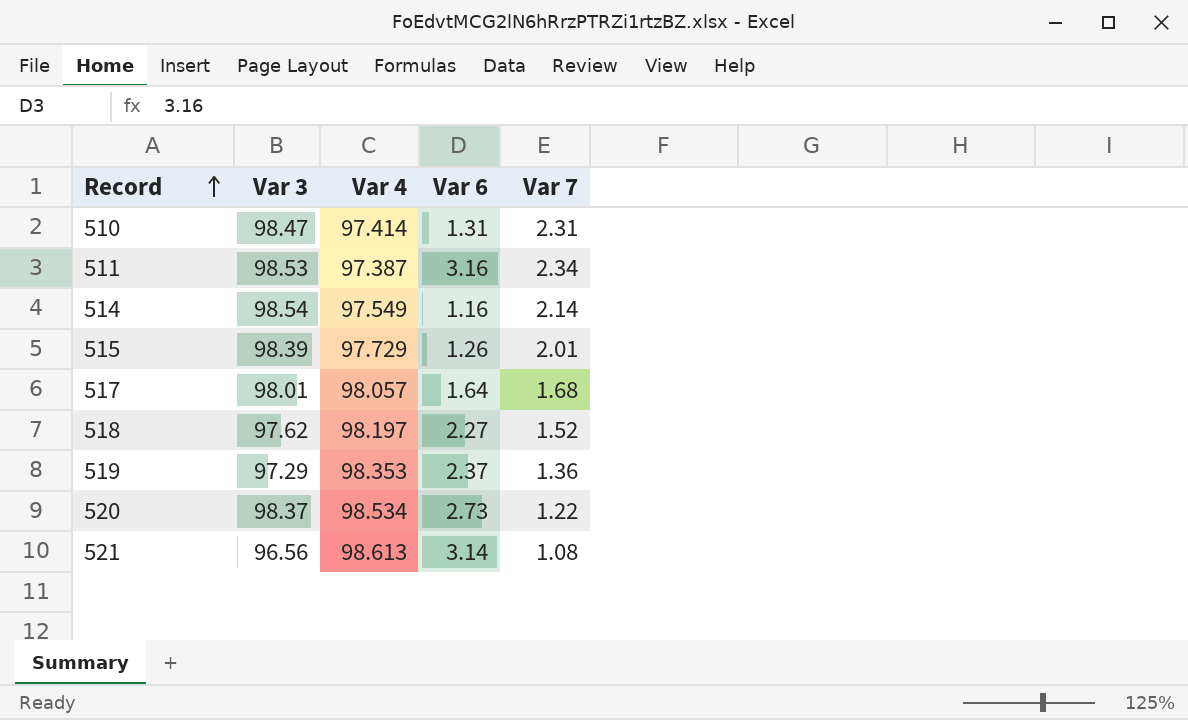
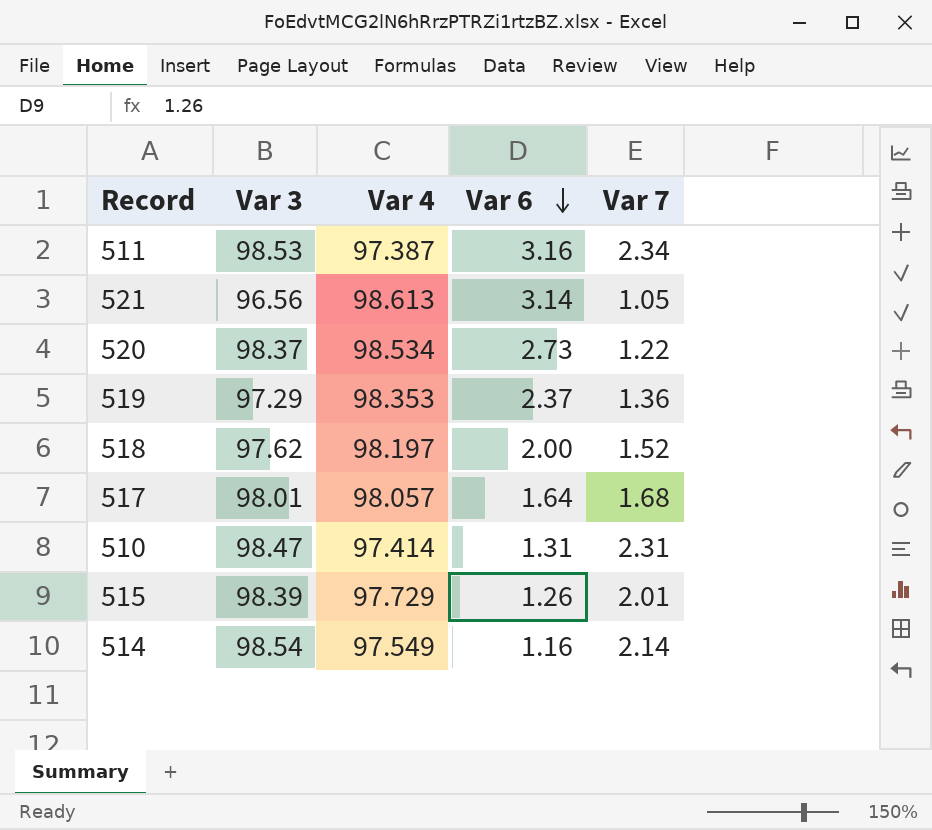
row order: Record ascending -> Var 6 descending
521 | Var 7: 1.08 -> 1.05
518 | Var 6: 2.27 -> 2.00

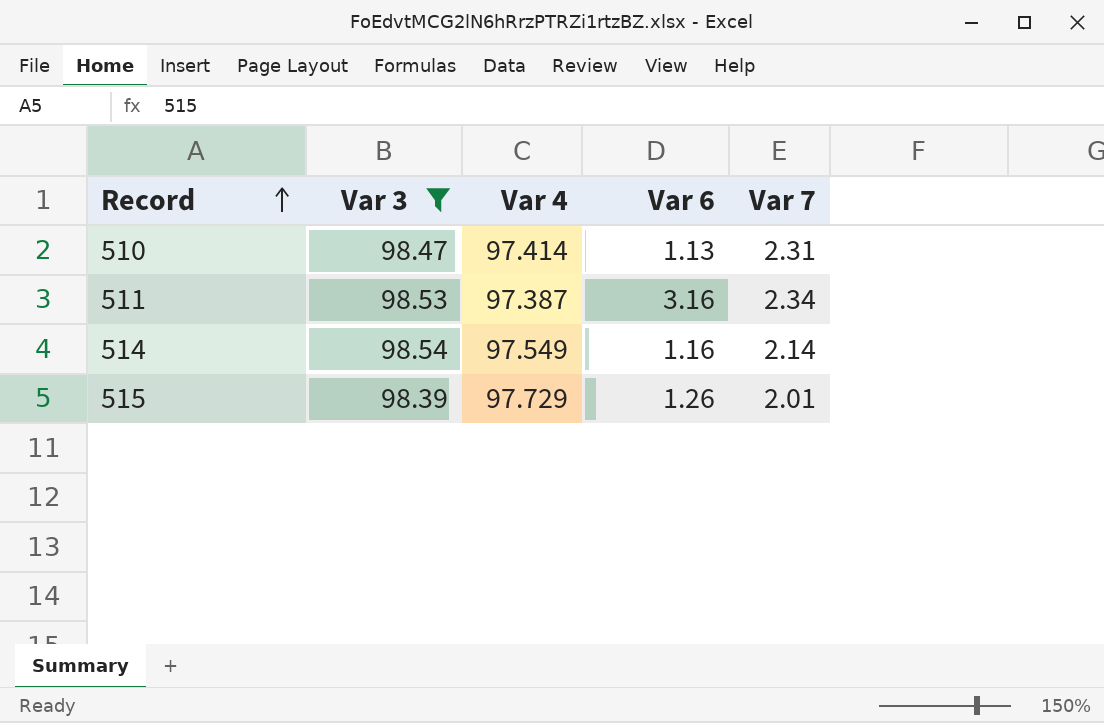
filter: none -> Var 3 >= 98.39
row order: Var 6 descending -> Record ascending
510 | Var 6: 1.31 -> 1.13

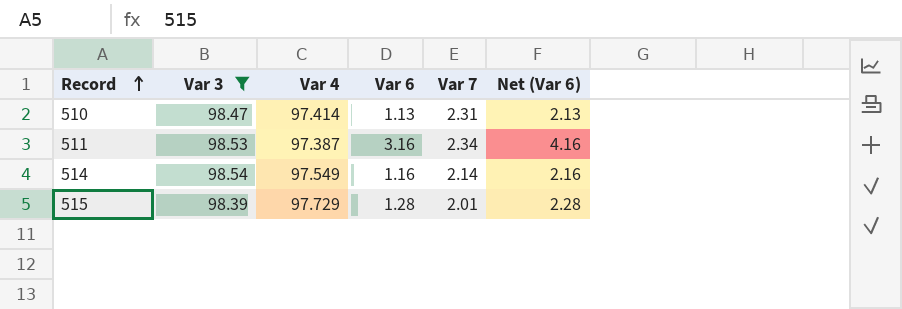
column Net (Var 6) | formula: none -> [Var 6] + 1
515 | Var 6: 1.26 -> 1.28

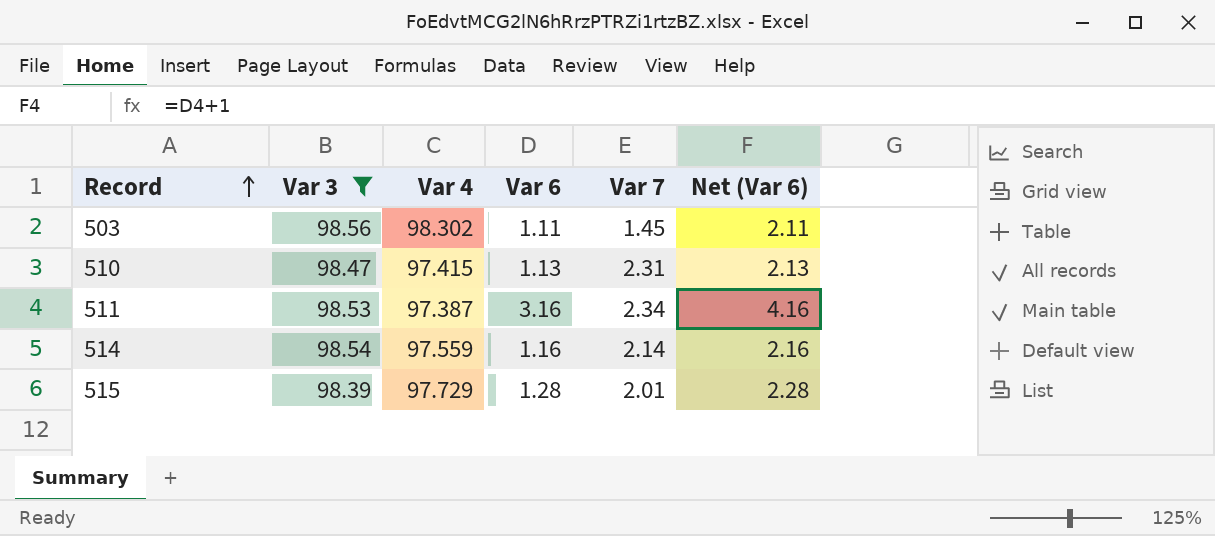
row 503: none -> 98.56 | 98.302 | 1.11 | 1.45 | 2.11
510 | Var 4: 97.414 -> 97.415
514 | Var 4: 97.549 -> 97.559

